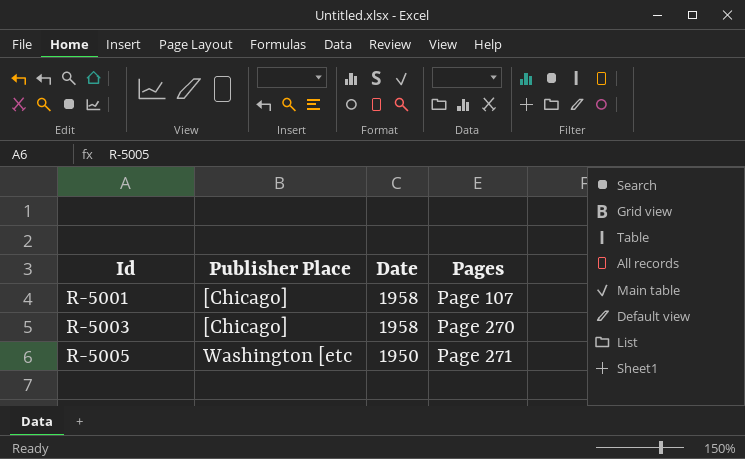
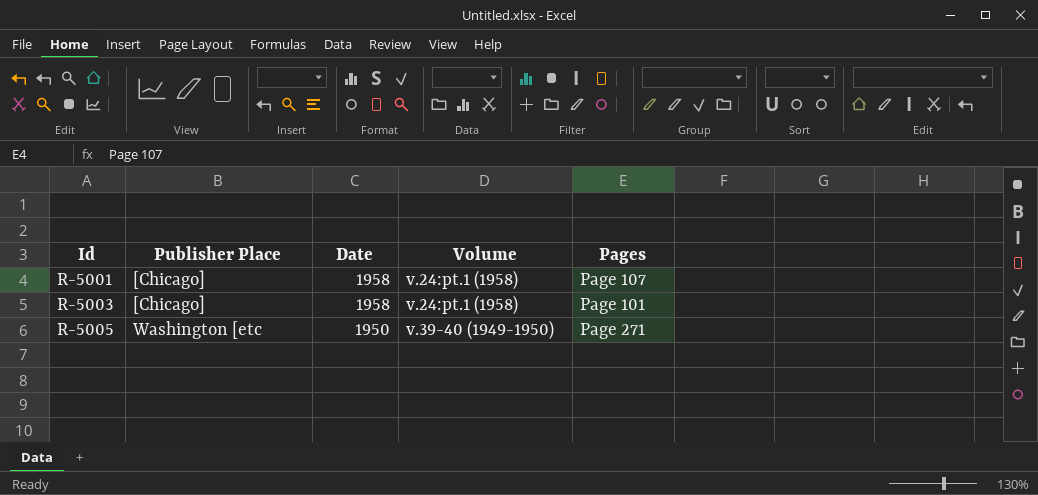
column Volume | position: none -> 4
R-5003 | Pages: Page 270 -> Page 101

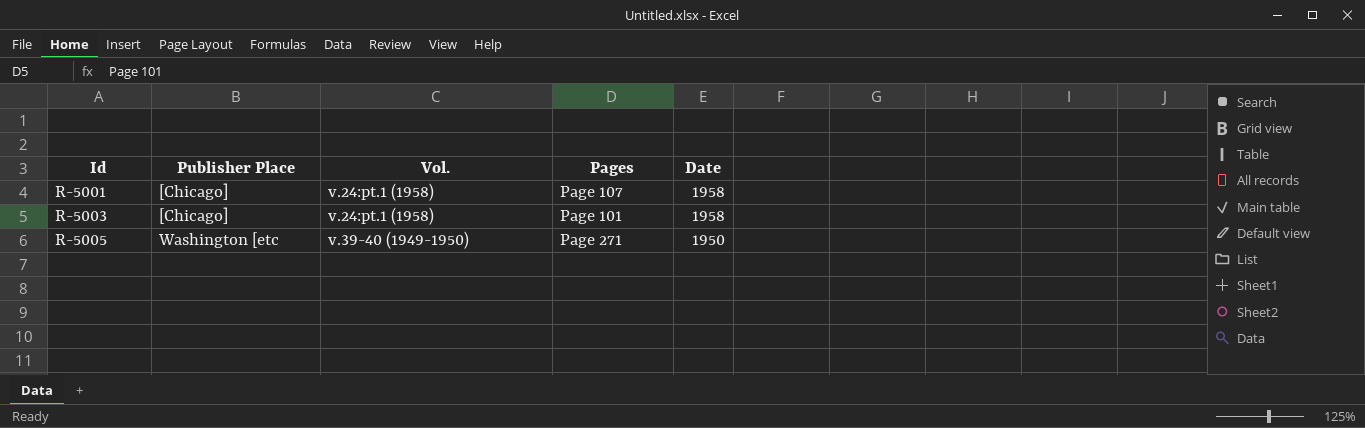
column name: Volume -> Vol.
column Date | position: 3 -> 5

